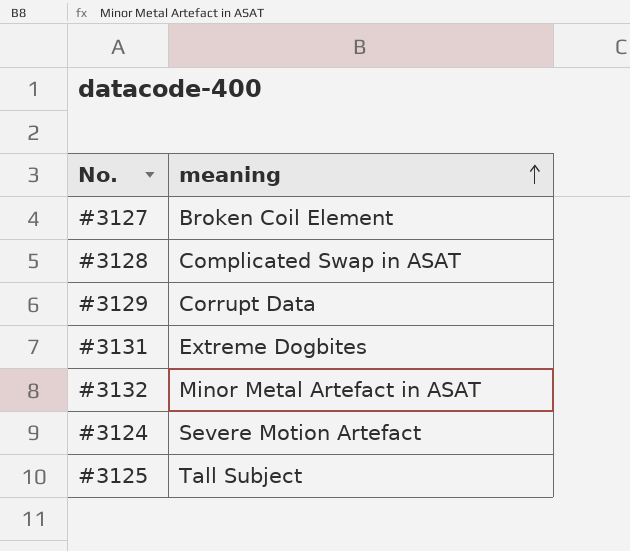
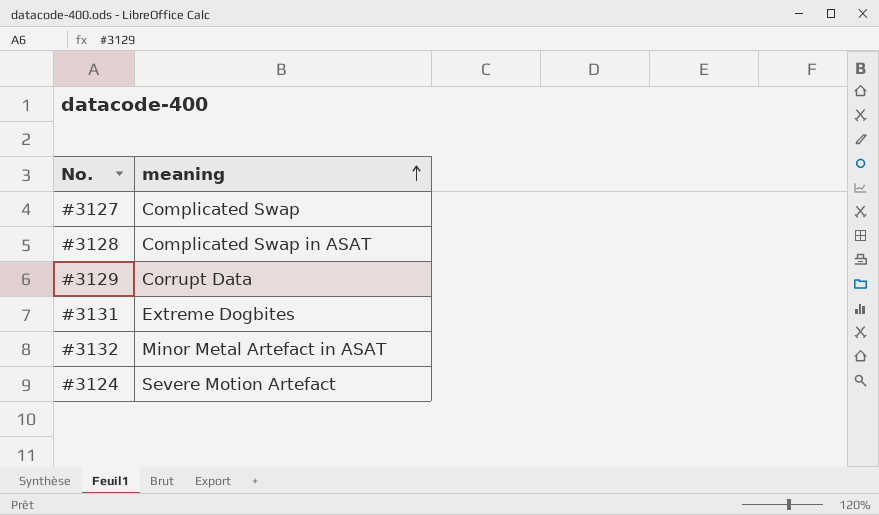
row #3125: Tall Subject -> none
#3127 | meaning: Broken Coil Element -> Complicated Swap

